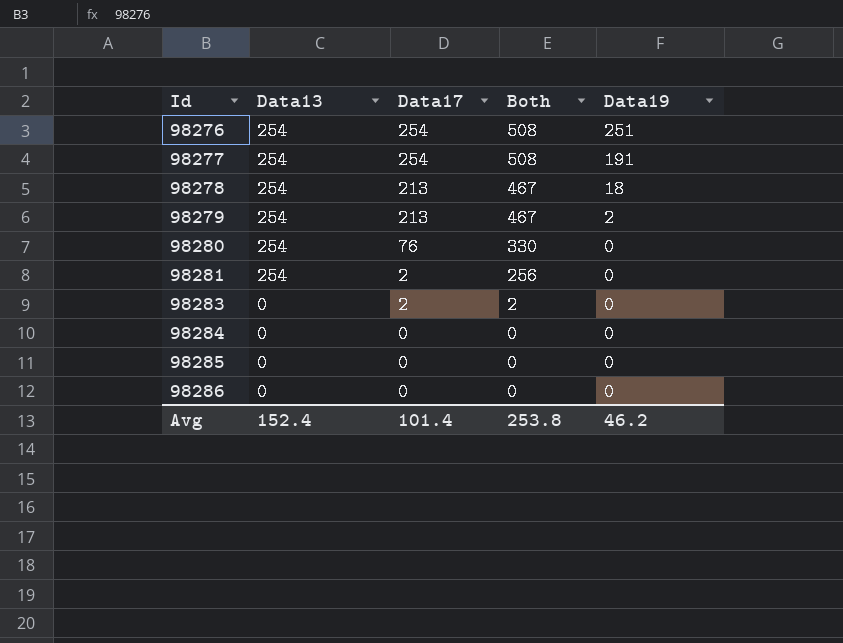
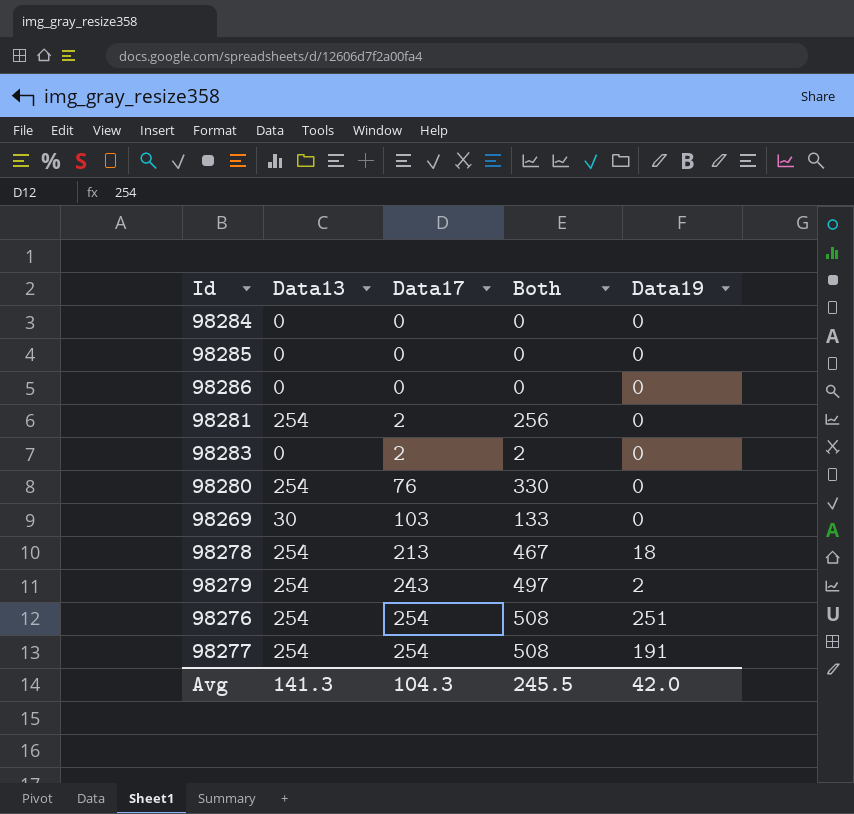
row order: Id ascending -> Data17 ascending
row 98269: none -> 30 | 103 | 133 | 0
98279 | Data17: 213 -> 243
98279 | Both: 467 -> 497
Avg | Data13: 152.4 -> 141.3
Avg | Data17: 101.4 -> 104.3
Avg | Both: 253.8 -> 245.5
Avg | Data19: 46.2 -> 42.0

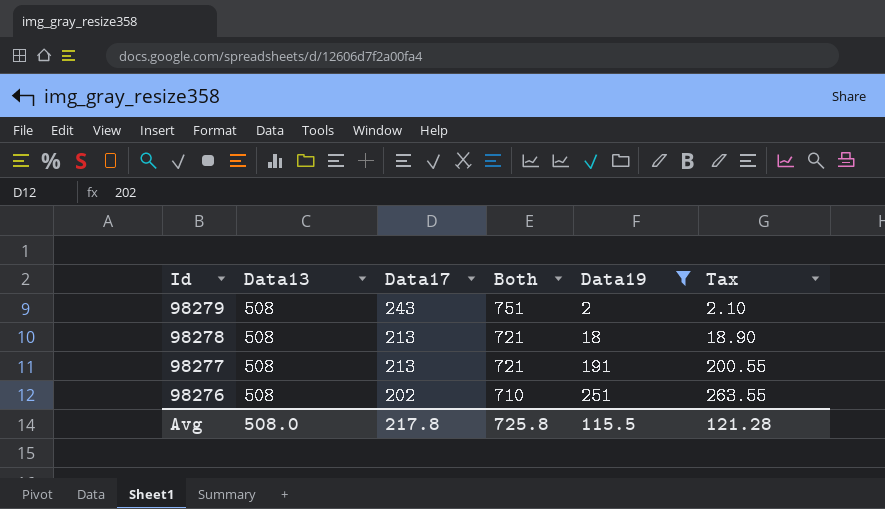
filter: none -> Data19 != 0
row order: Data17 ascending -> Id descending
column Tax | formula: none -> [Data19] * 1.05
98279 | Data13: 254 -> 508
98279 | Both: 497 -> 751
98278 | Data13: 254 -> 508
98278 | Both: 467 -> 721
98277 | Data13: 254 -> 508
98277 | Data17: 254 -> 213
98277 | Both: 508 -> 721
98276 | Data13: 254 -> 508
98276 | Data17: 254 -> 202
98276 | Both: 508 -> 710
Avg | Data13: 141.3 -> 508.0
Avg | Data17: 104.3 -> 217.8
Avg | Both: 245.5 -> 725.8
Avg | Data19: 42.0 -> 115.5

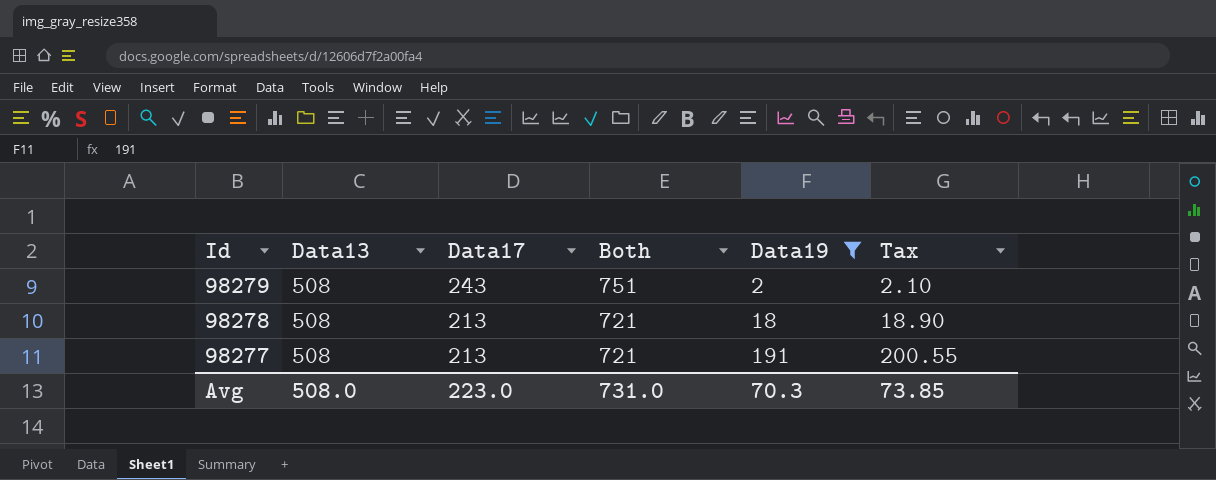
row 98276: 508 | 202 | 710 | 251 | 263.55 -> none
Avg | Data17: 217.8 -> 223.0
Avg | Both: 725.8 -> 731.0
Avg | Data19: 115.5 -> 70.3
Avg | Tax: 121.28 -> 73.85

